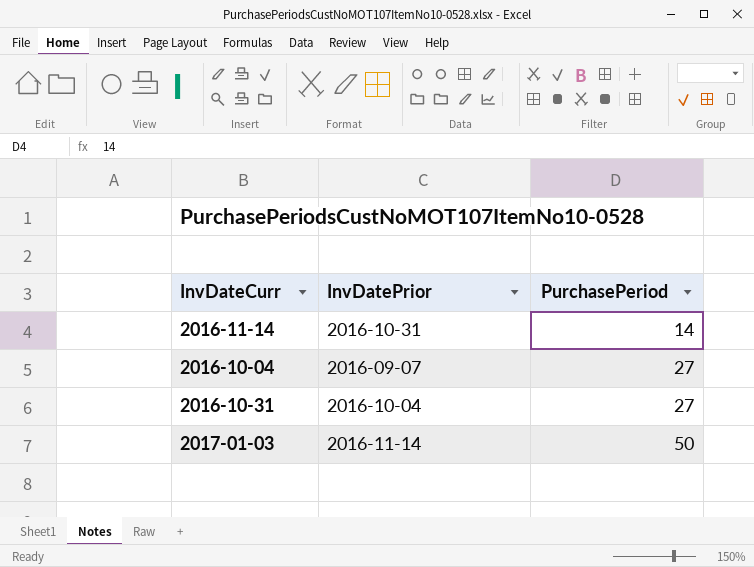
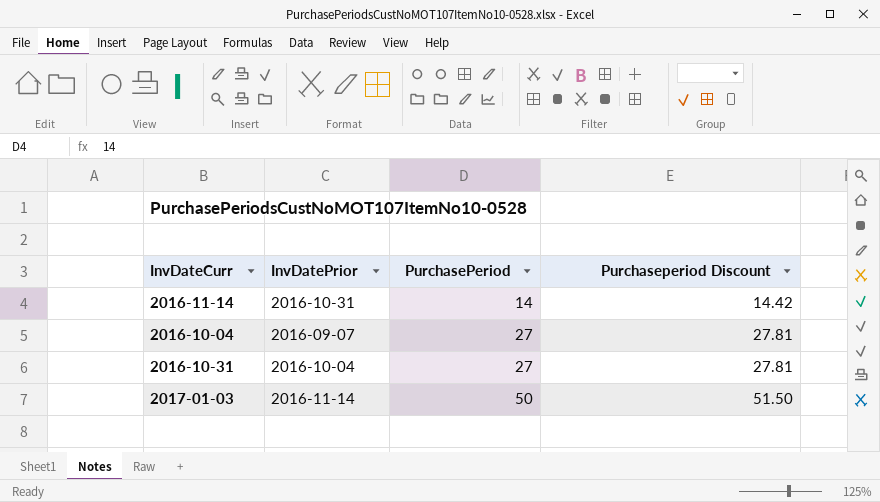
column Purchaseperiod Discount | formula: none -> [PurchasePeriod] * 1.03

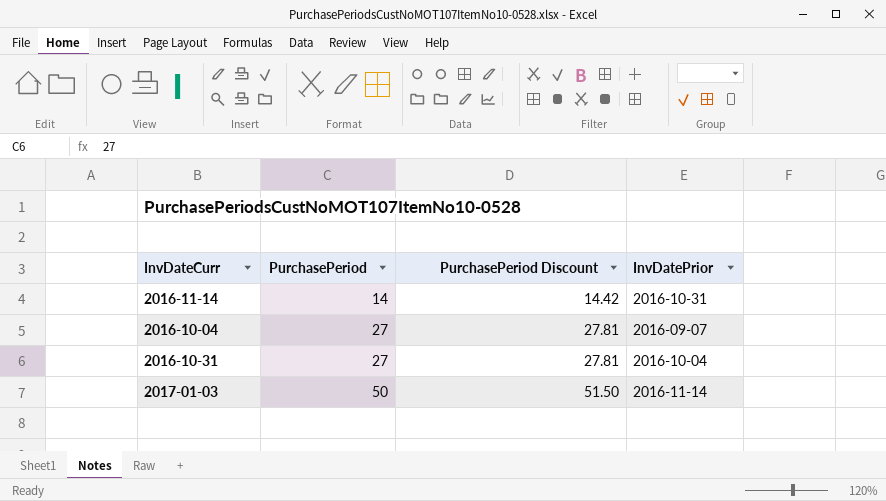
column name: Purchaseperiod Discount -> PurchasePeriod Discount
column InvDatePrior | position: 2 -> 4

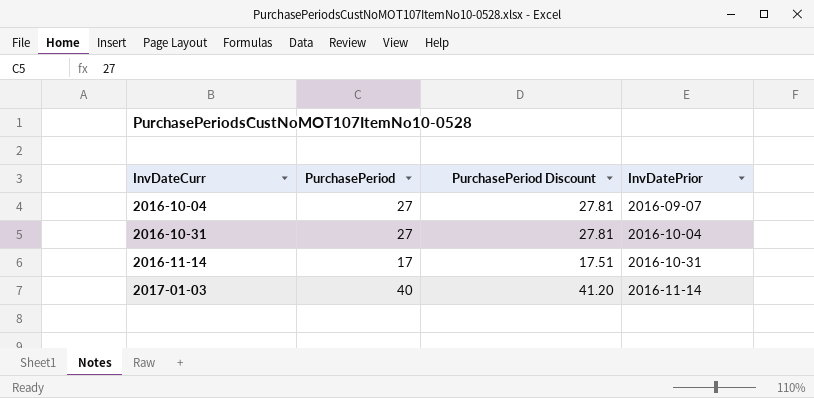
row order: PurchasePeriod ascending -> InvDateCurr ascending
2016-11-14 | PurchasePeriod: 14 -> 17
2016-11-14 | PurchasePeriod Discount: 14.42 -> 17.51
2017-01-03 | PurchasePeriod: 50 -> 40
2017-01-03 | PurchasePeriod Discount: 51.50 -> 41.20

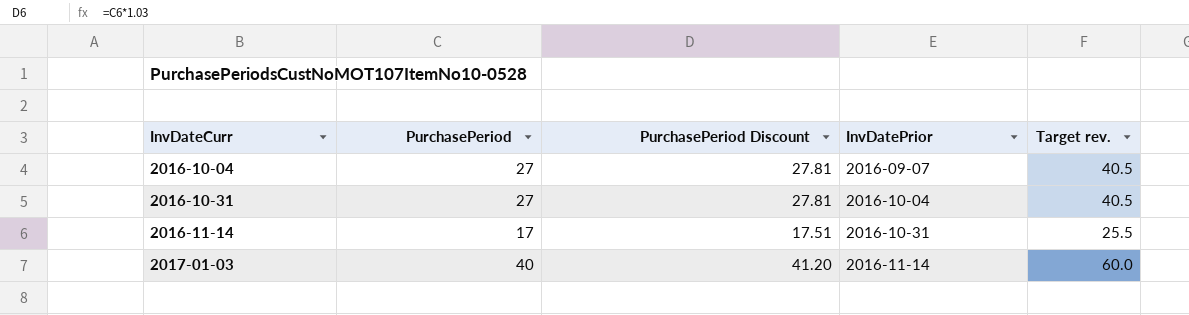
column Target rev. | formula: none -> [PurchasePeriod] * 1.5

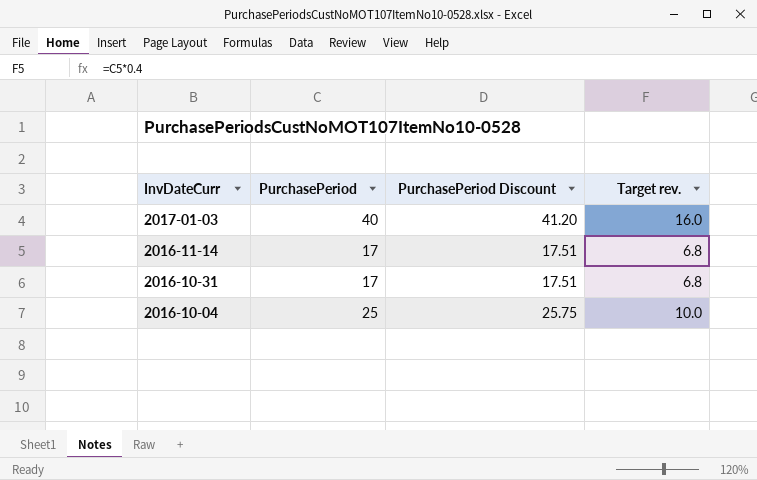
row order: InvDateCurr ascending -> InvDateCurr descending
column InvDatePrior | position: 4 -> none
column Target rev. | formula: [PurchasePeriod] * 1.5 -> [PurchasePeriod] * 0.4
2016-10-31 | PurchasePeriod: 27 -> 17
2016-10-31 | PurchasePeriod Discount: 27.81 -> 17.51
2016-10-04 | PurchasePeriod: 27 -> 25
2016-10-04 | PurchasePeriod Discount: 27.81 -> 25.75

